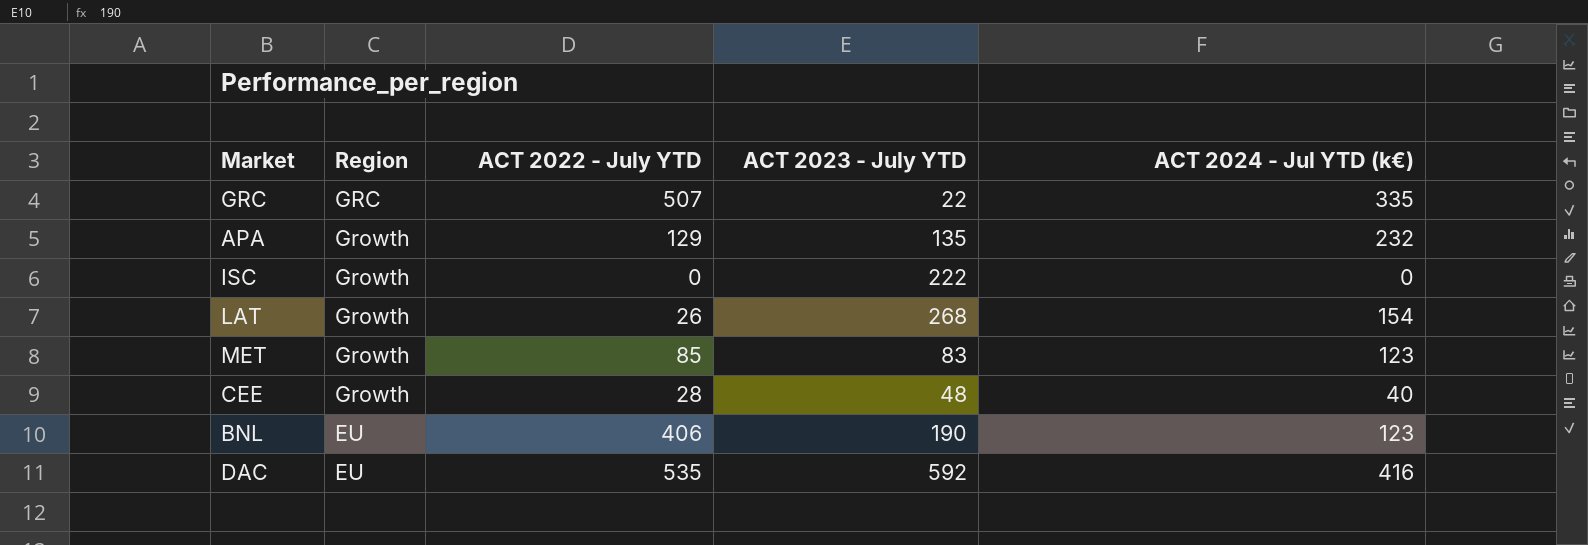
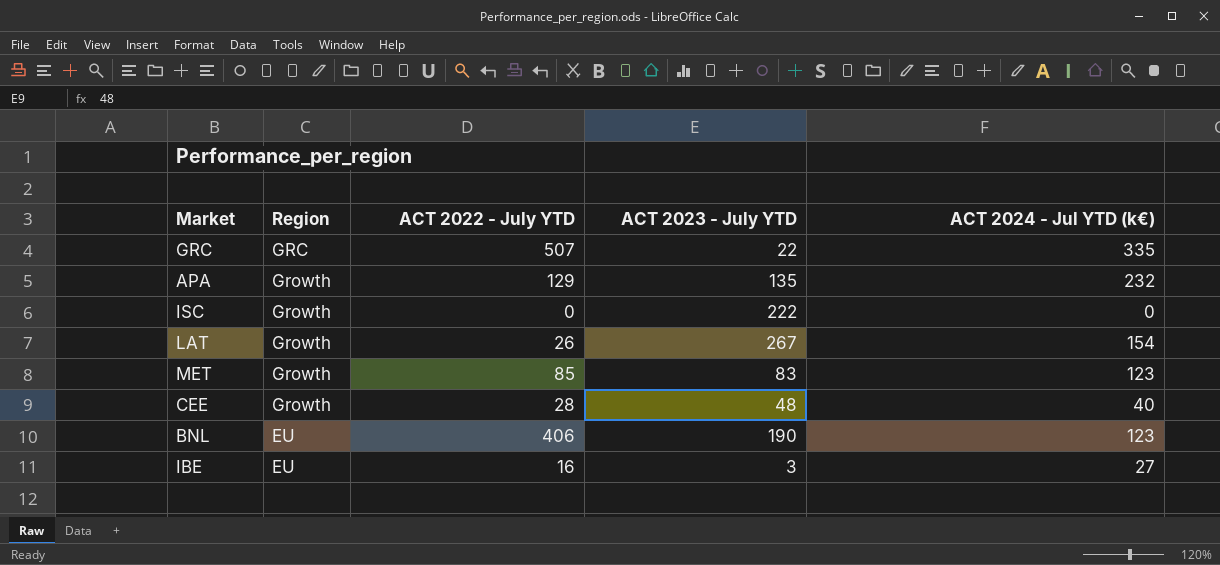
row DAC: EU | 535 | 592 | 416 -> none
LAT | ACT 2023 - July YTD: 268 -> 267
row IBE: none -> EU | 16 | 3 | 27

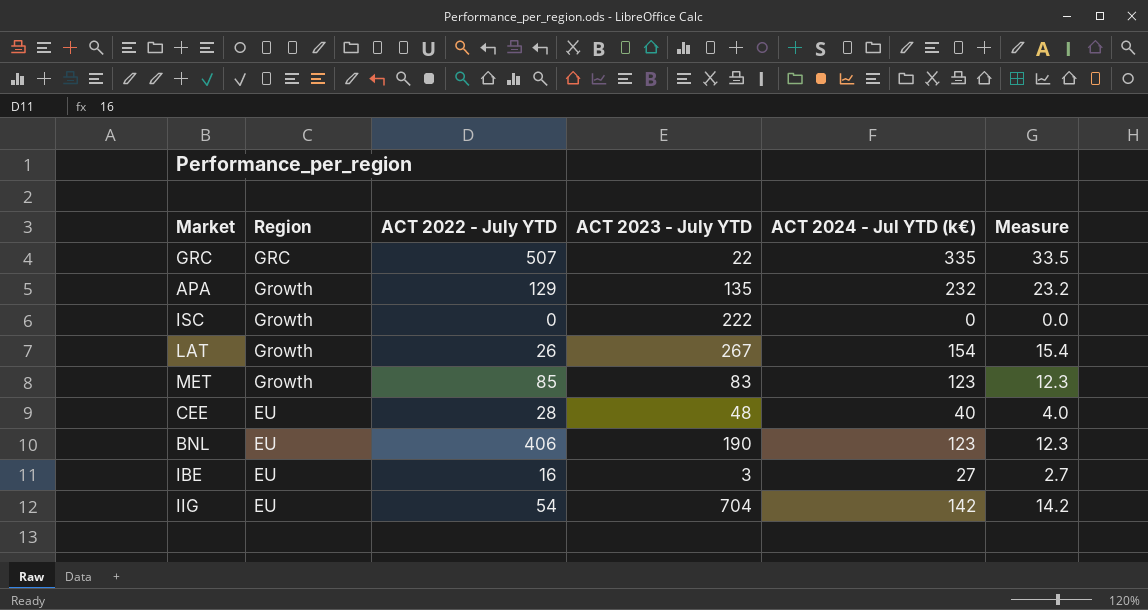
column Measure | formula: none -> [ACT 2024 - Jul YTD (k€)] * 0.1
CEE | Region: Growth -> EU
row IIG: none -> EU | 54 | 704 | 142 | 14.2

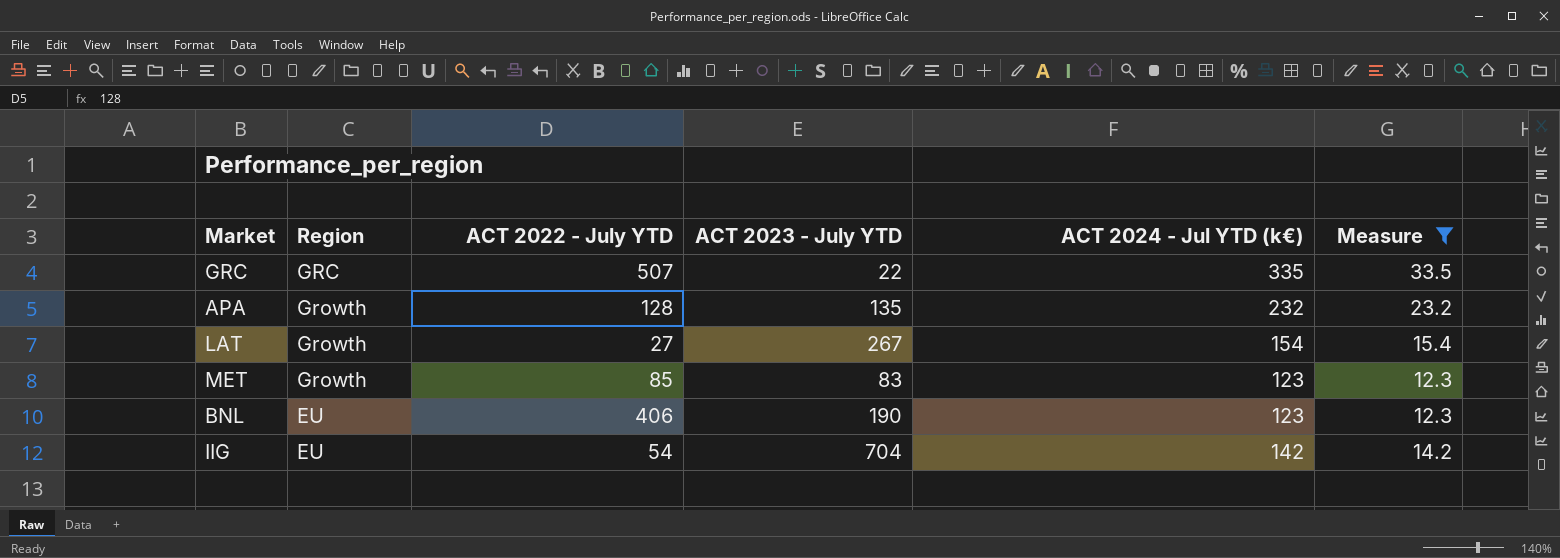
filter: none -> Measure >= 12.3
APA | ACT 2022 - July YTD: 129 -> 128
LAT | ACT 2022 - July YTD: 26 -> 27

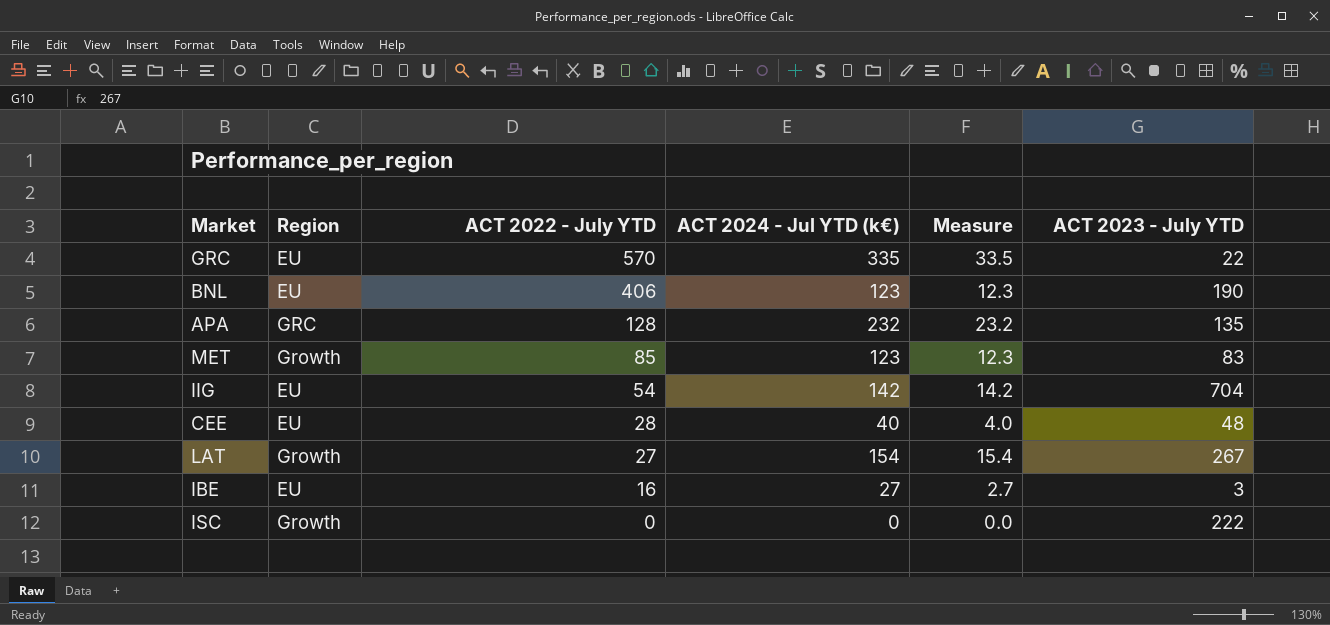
filter: Measure >= 12.3 -> none
row order: none -> ACT 2022 - July YTD descending
column ACT 2023 - July YTD | position: 4 -> 6
GRC | Region: GRC -> EU
GRC | ACT 2022 - July YTD: 507 -> 570
APA | Region: Growth -> GRC

